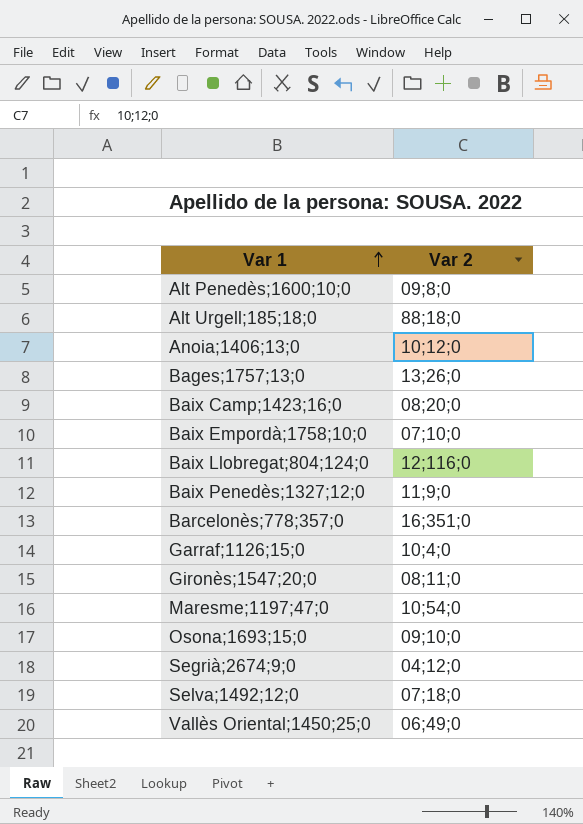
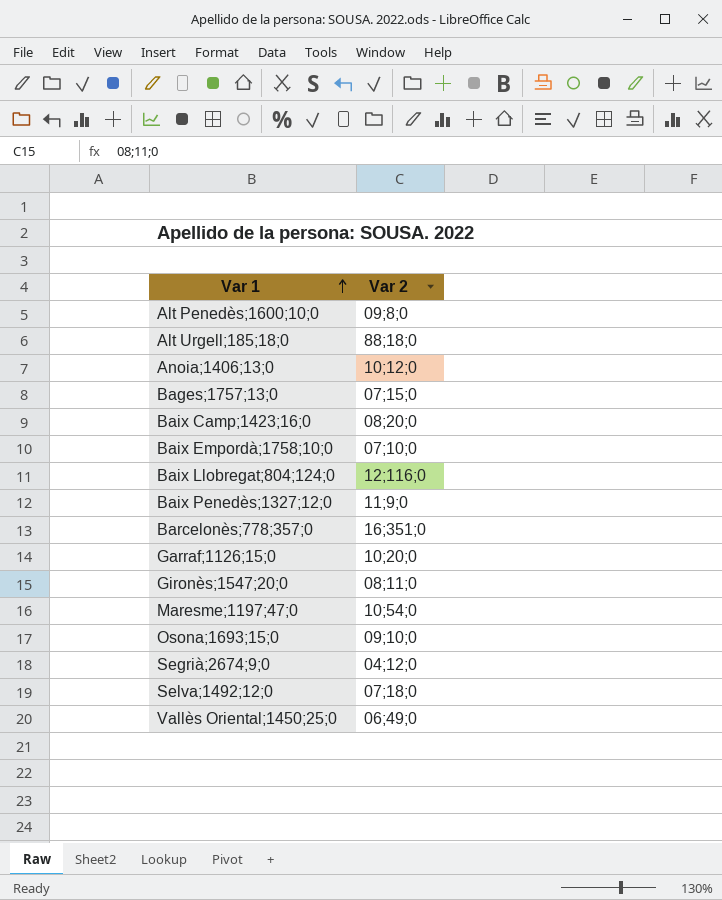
Bages;1757;13;0 | Var 2: 13;26;0 -> 07;15;0
Garraf;1126;15;0 | Var 2: 10;4;0 -> 10;20;0

